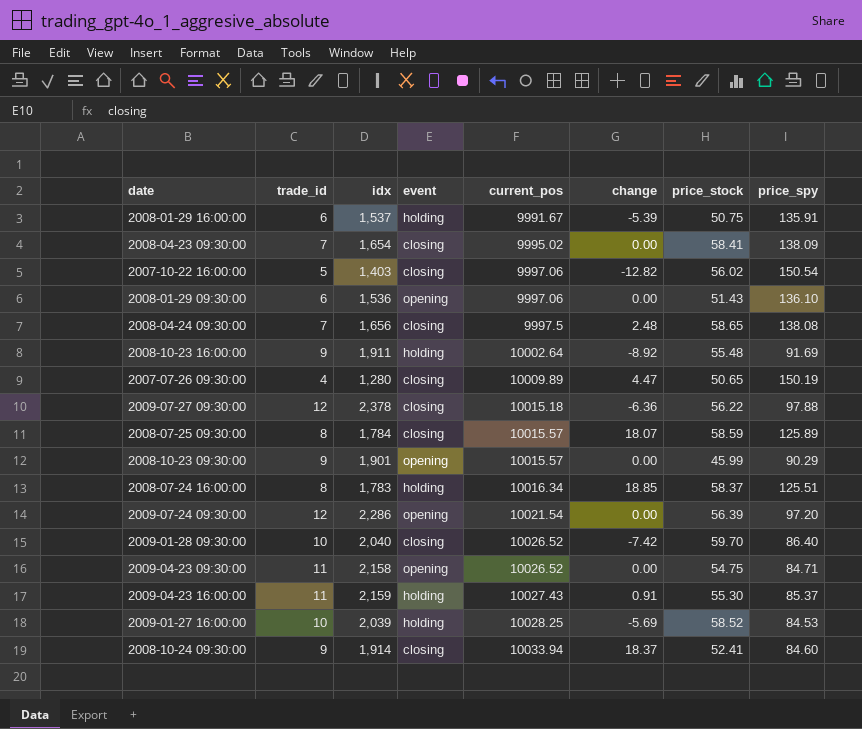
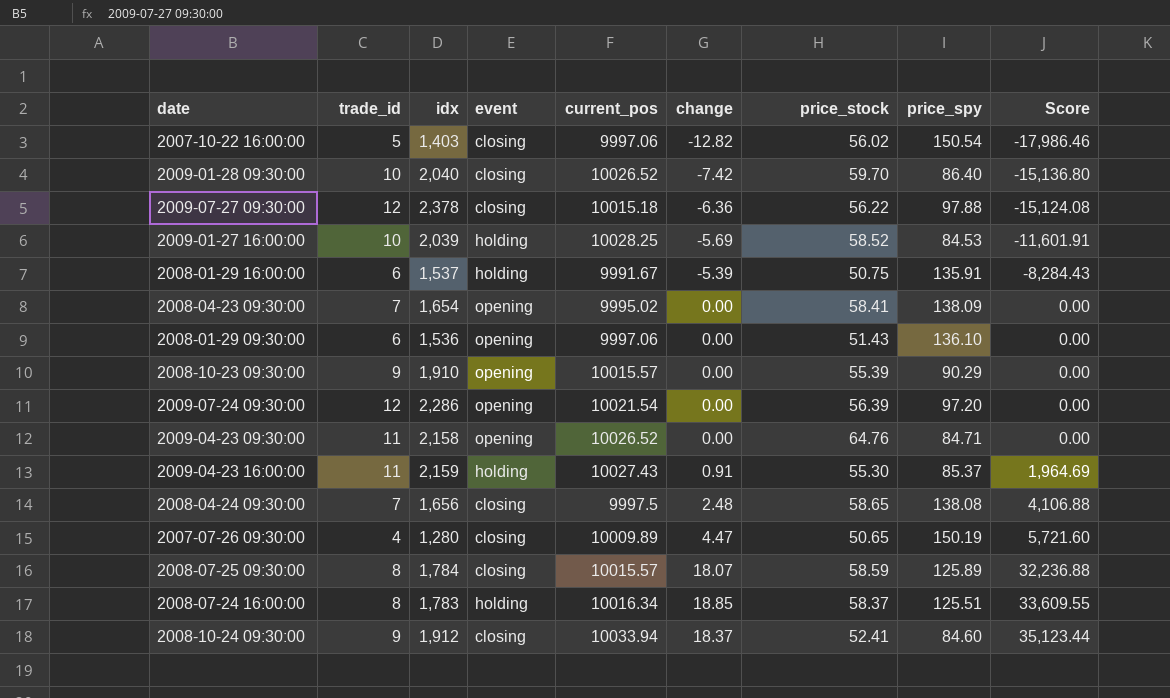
row order: current_pos ascending -> Score ascending
column Score | formula: none -> [idx] * [change]
row 2008-10-23 16:00:00: 9 | 1,911 | holding | 10002.64 | -8.92 | 55.48 | 91.69 -> none
2008-04-23 09:30:00 | event: closing -> opening
2008-10-23 09:30:00 | idx: 1,901 -> 1,910
2008-10-23 09:30:00 | price_stock: 45.99 -> 55.39
2009-04-23 09:30:00 | price_stock: 54.75 -> 64.76
2008-10-24 09:30:00 | idx: 1,914 -> 1,912

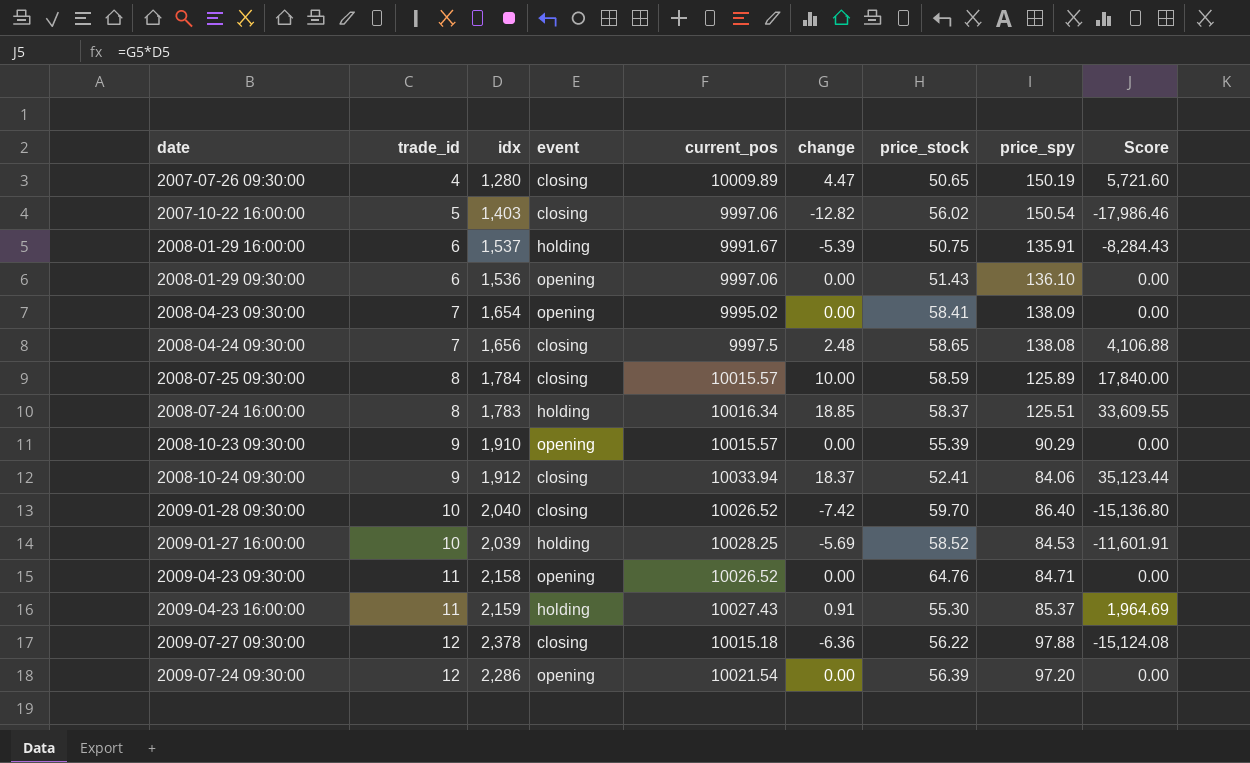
row order: Score ascending -> trade_id ascending
2008-07-25 09:30:00 | change: 18.07 -> 10.00
2008-07-25 09:30:00 | Score: 32,236.88 -> 17,840.00
2008-10-24 09:30:00 | price_spy: 84.60 -> 84.06

